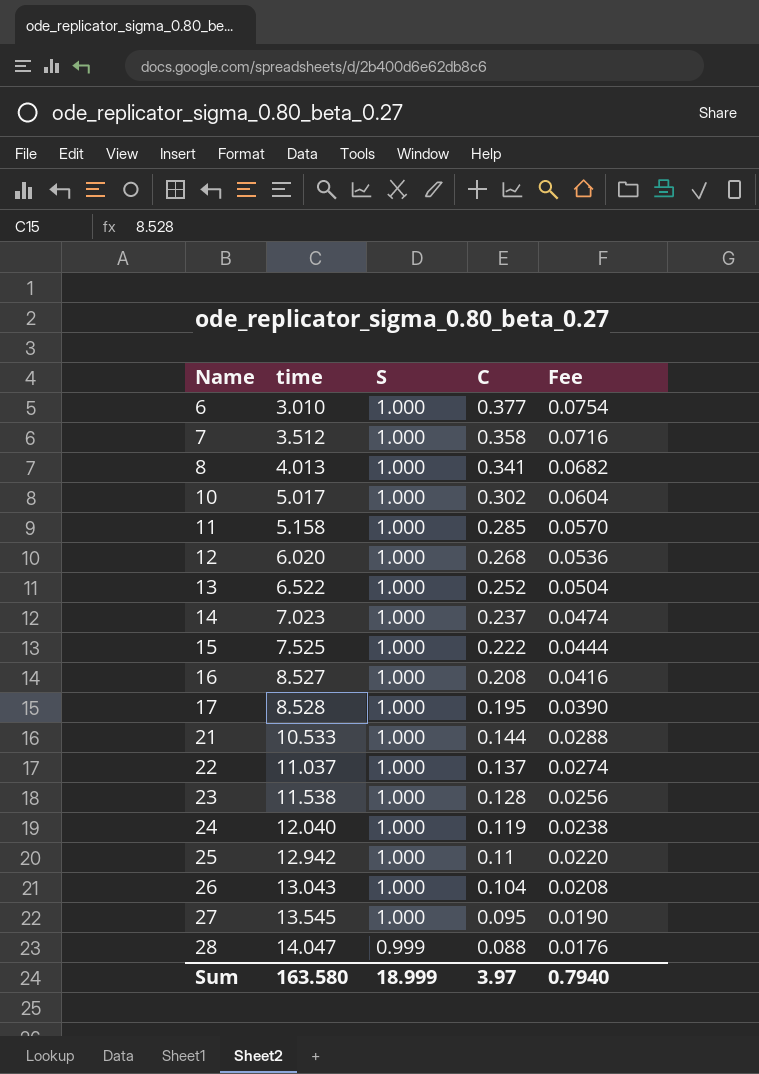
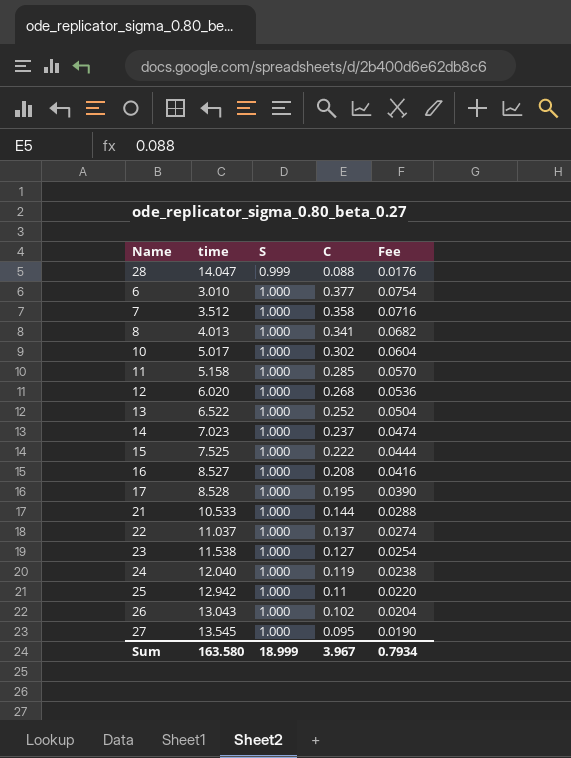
row order: Name ascending -> S ascending
23 | C: 0.128 -> 0.127
23 | Fee: 0.0256 -> 0.0254
26 | C: 0.104 -> 0.102
26 | Fee: 0.0208 -> 0.0204
Sum | C: 3.97 -> 3.967
Sum | Fee: 0.7940 -> 0.7934

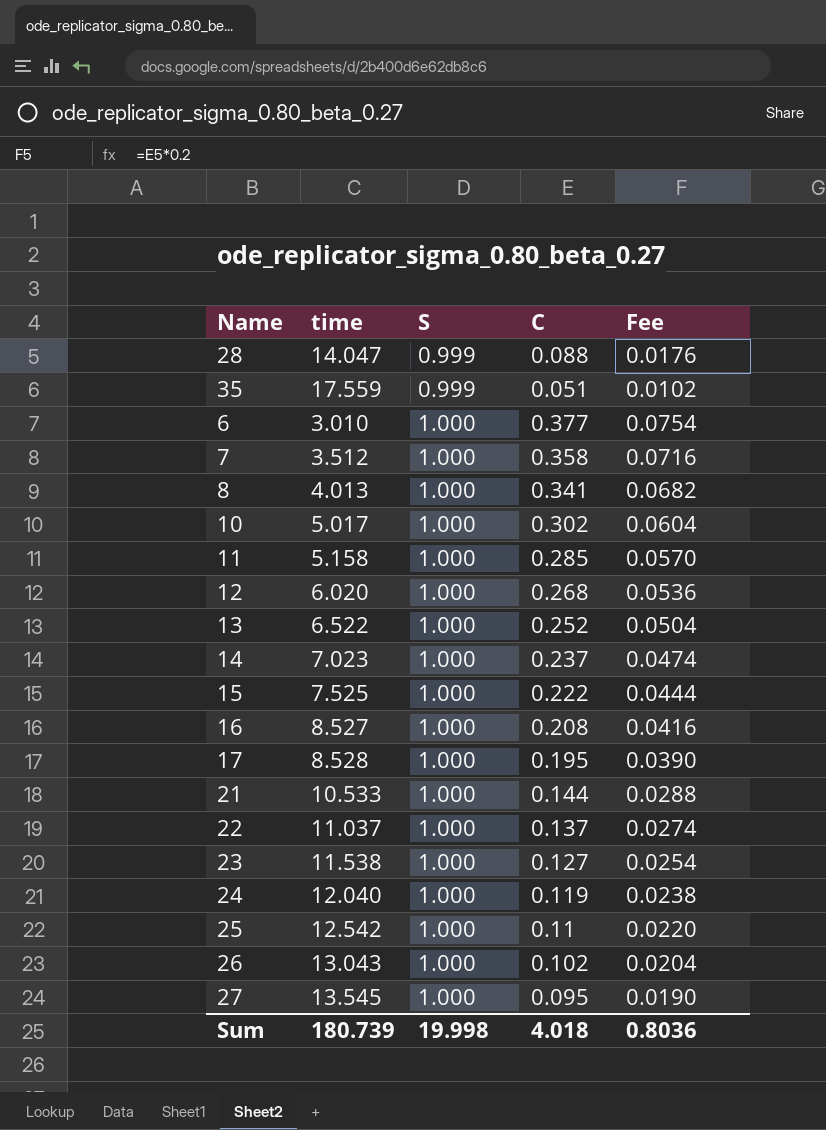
row 35: none -> 17.559 | 0.999 | 0.051 | 0.0102
25 | time: 12.942 -> 12.542
Sum | time: 163.580 -> 180.739
Sum | S: 18.999 -> 19.998
Sum | C: 3.967 -> 4.018
Sum | Fee: 0.7934 -> 0.8036

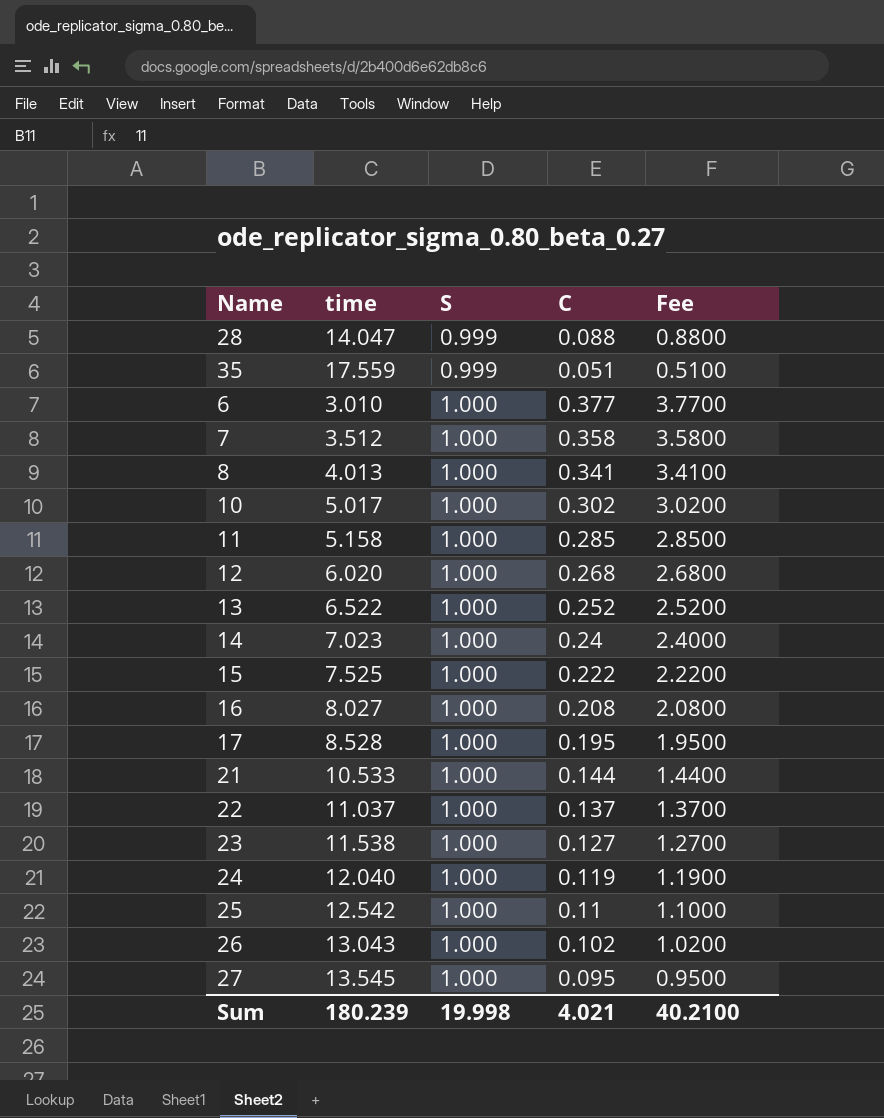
column Fee | formula: [C] * 0.2 -> [C] * 10
14 | C: 0.237 -> 0.24
16 | time: 8.527 -> 8.027
Sum | time: 180.739 -> 180.239
Sum | C: 4.018 -> 4.021
Sum | Fee: 0.8036 -> 40.2100

